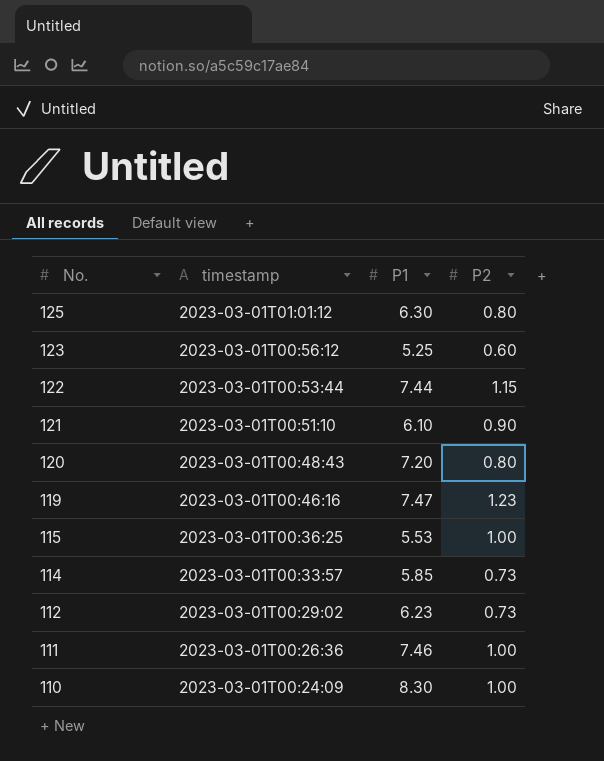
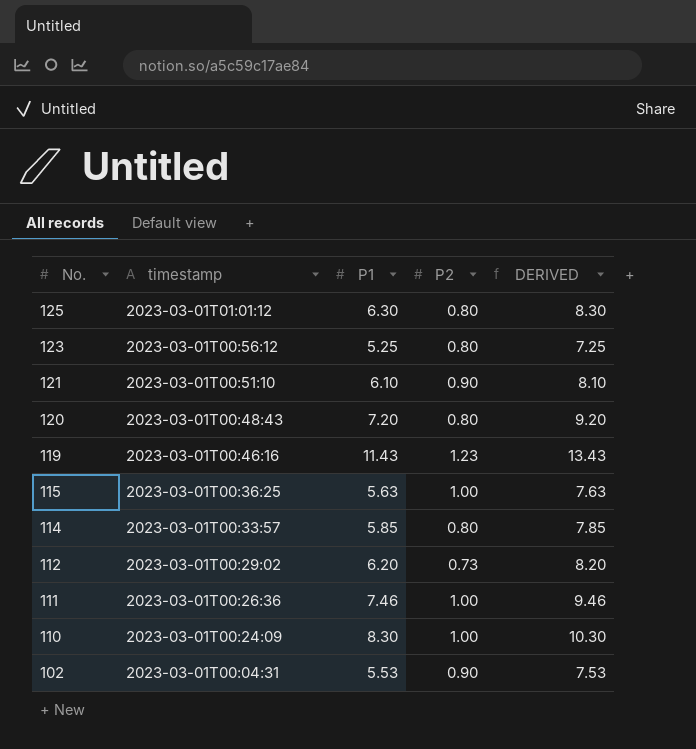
column DERIVED | formula: none -> [P1] + 2
row 122: 2023-03-01T00:53:44 | 7.44 | 1.15 -> none
123 | P2: 0.60 -> 0.80
119 | P1: 7.47 -> 11.43
115 | P1: 5.53 -> 5.63
114 | P2: 0.73 -> 0.80
112 | P1: 6.23 -> 6.20
row 102: none -> 2023-03-01T00:04:31 | 5.53 | 0.90 | 7.53

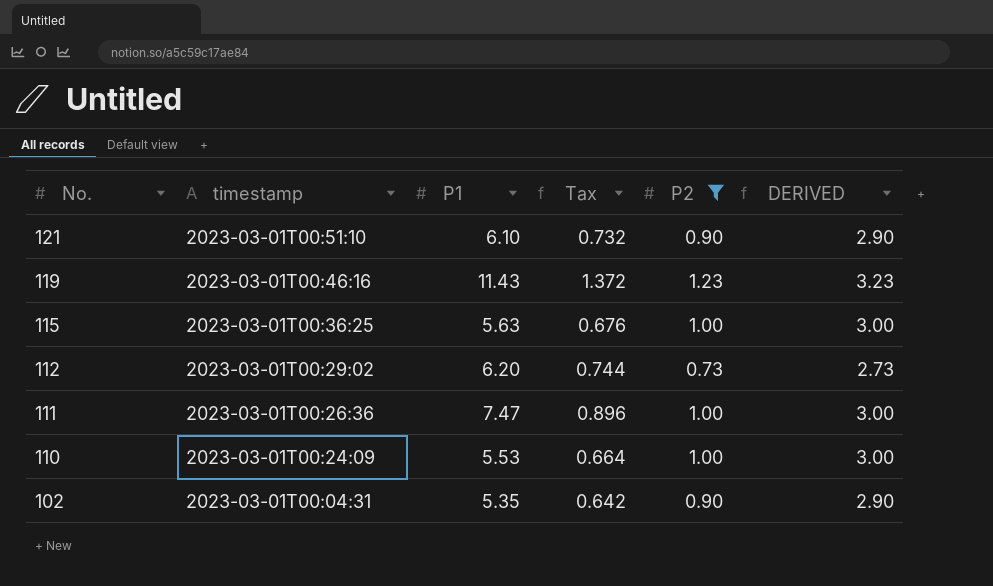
filter: none -> P2 != 0.80
column Tax | formula: none -> [P1] * 0.12
column DERIVED | formula: [P1] + 2 -> [P2] + 2
111 | P1: 7.46 -> 7.47
110 | P1: 8.30 -> 5.53
102 | P1: 5.53 -> 5.35

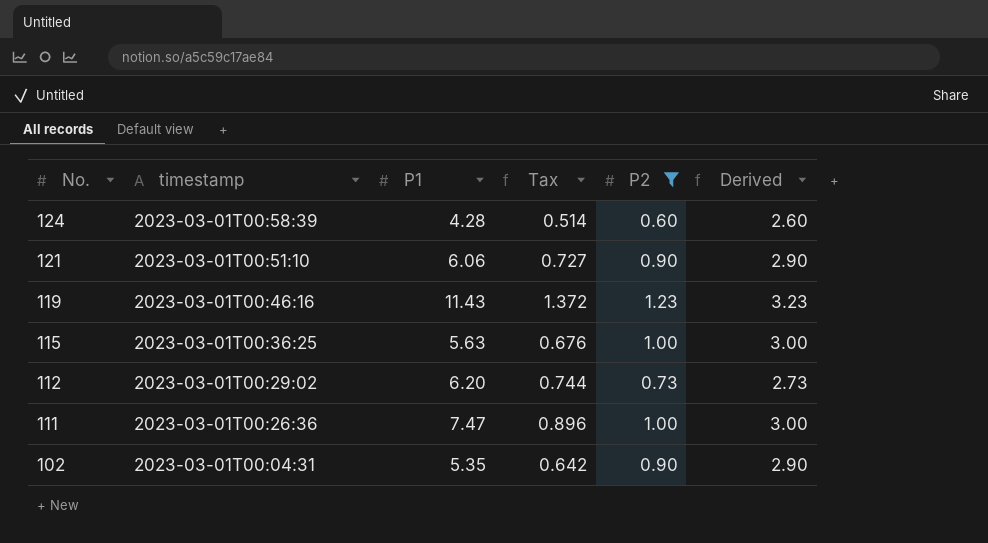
column name: DERIVED -> Derived
row 110: 2023-03-01T00:24:09 | 5.53 | 0.664 | 1.00 | 3.00 -> none
row 124: none -> 2023-03-01T00:58:39 | 4.28 | 0.514 | 0.60 | 2.60
121 | P1: 6.10 -> 6.06
121 | Tax: 0.732 -> 0.727

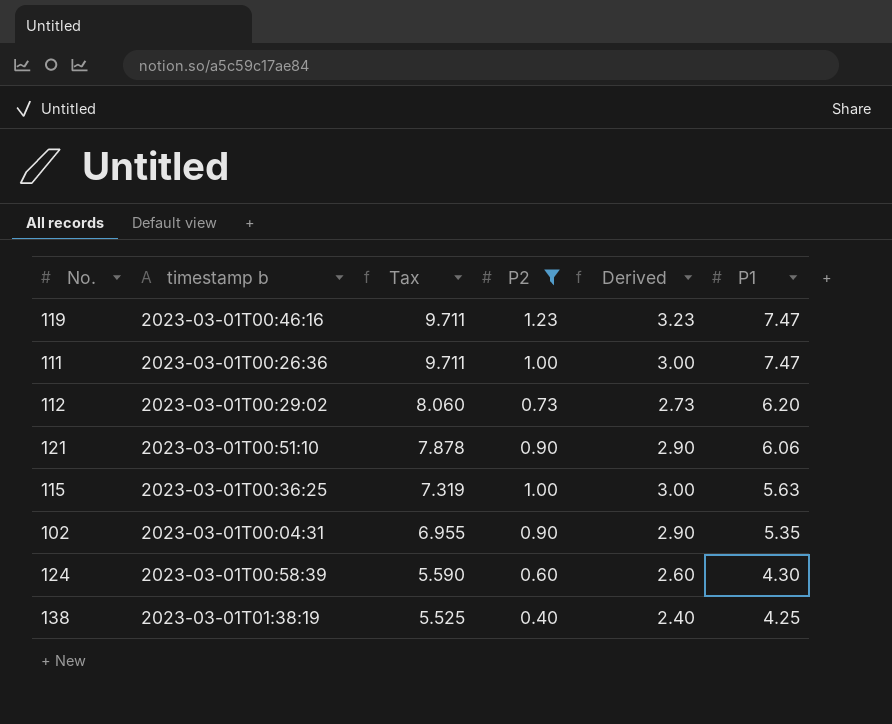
row order: No. descending -> Tax descending
column name: timestamp -> timestamp b
column Tax | formula: [P1] * 0.12 -> [P1] * 1.3
column P1 | position: 3 -> 6
119 | P1: 11.43 -> 7.47
124 | P1: 4.28 -> 4.30
row 138: none -> 2023-03-01T01:38:19 | 5.525 | 0.40 | 2.40 | 4.25

